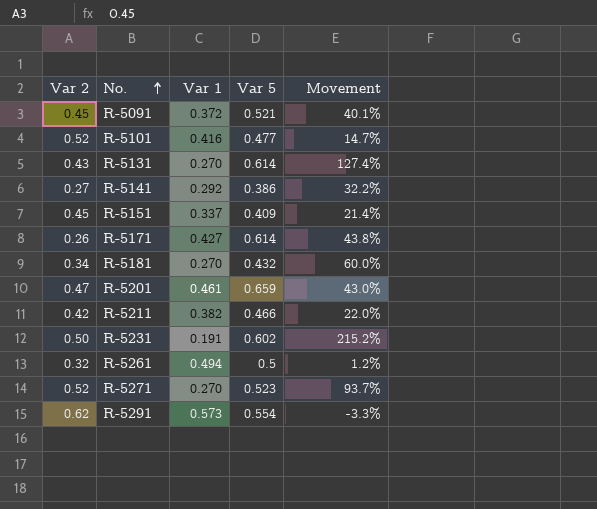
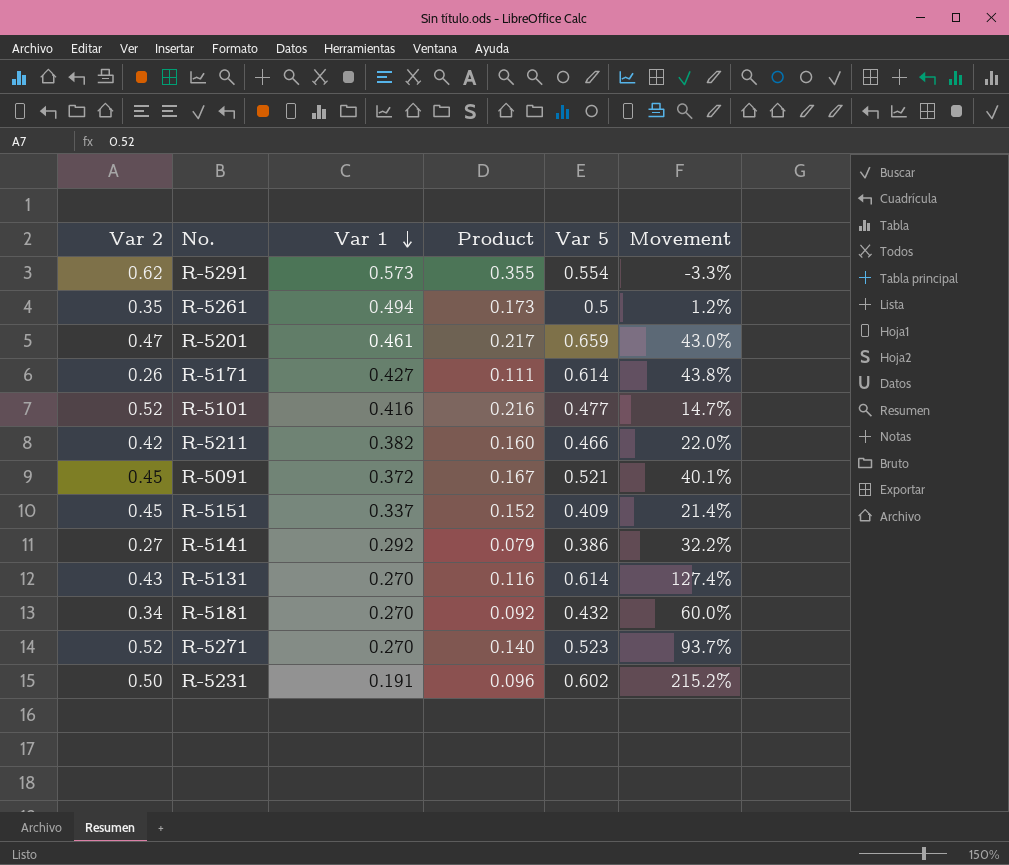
row order: No. ascending -> Var 1 descending
column Product | formula: none -> [Var 2] * [Var 1]
R-5261 | Var 2: 0.32 -> 0.35

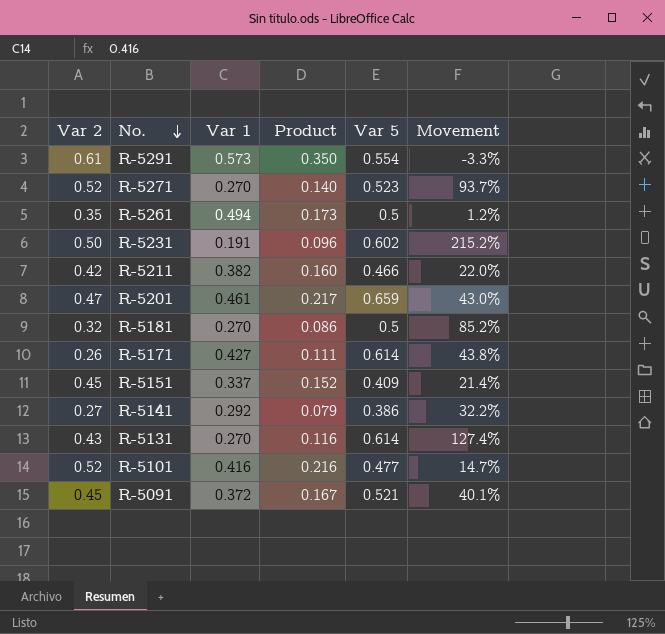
row order: Var 1 descending -> No. descending
R-5291 | Var 2: 0.62 -> 0.61
R-5291 | Product: 0.355 -> 0.350
R-5181 | Var 2: 0.34 -> 0.32
R-5181 | Product: 0.092 -> 0.086
R-5181 | Var 5: 0.432 -> 0.5
R-5181 | Movement: 60.0% -> 85.2%

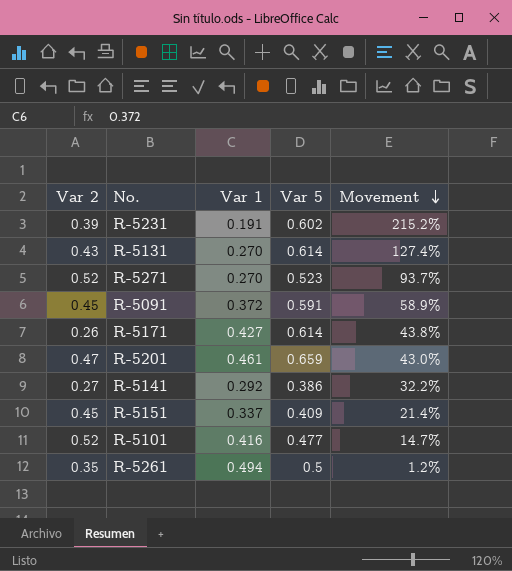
row order: No. descending -> Movement descending
column Product | formula: [Var 2] * [Var 1] -> none
row R-5291: 0.61 | 0.573 | 0.350 | 0.554 | -3.3% -> none
row R-5211: 0.42 | 0.382 | 0.160 | 0.466 | 22.0% -> none
row R-5181: 0.32 | 0.270 | 0.086 | 0.5 | 85.2% -> none
R-5231 | Var 2: 0.50 -> 0.39
R-5091 | Var 5: 0.521 -> 0.591
R-5091 | Movement: 40.1% -> 58.9%

